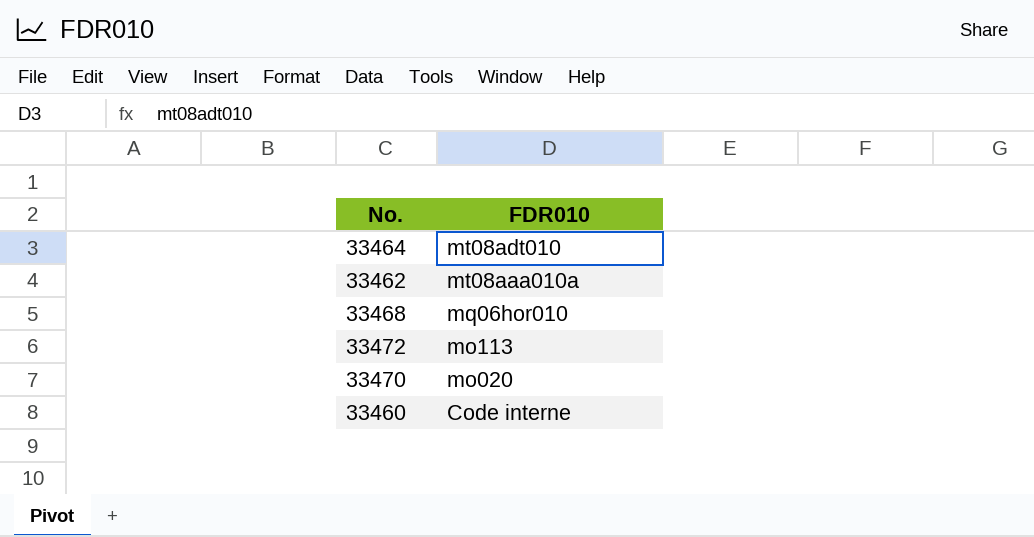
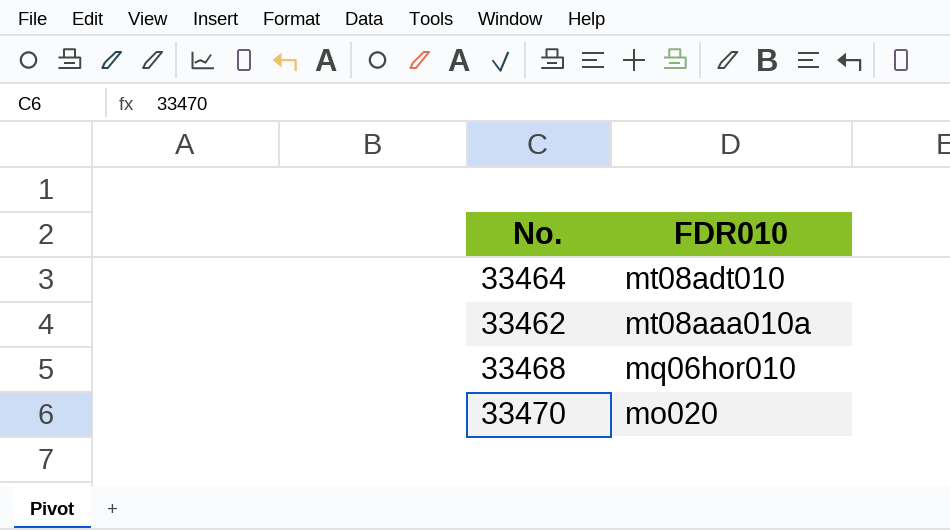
row 33472: mo113 -> none
row 33460: Code interne -> none

